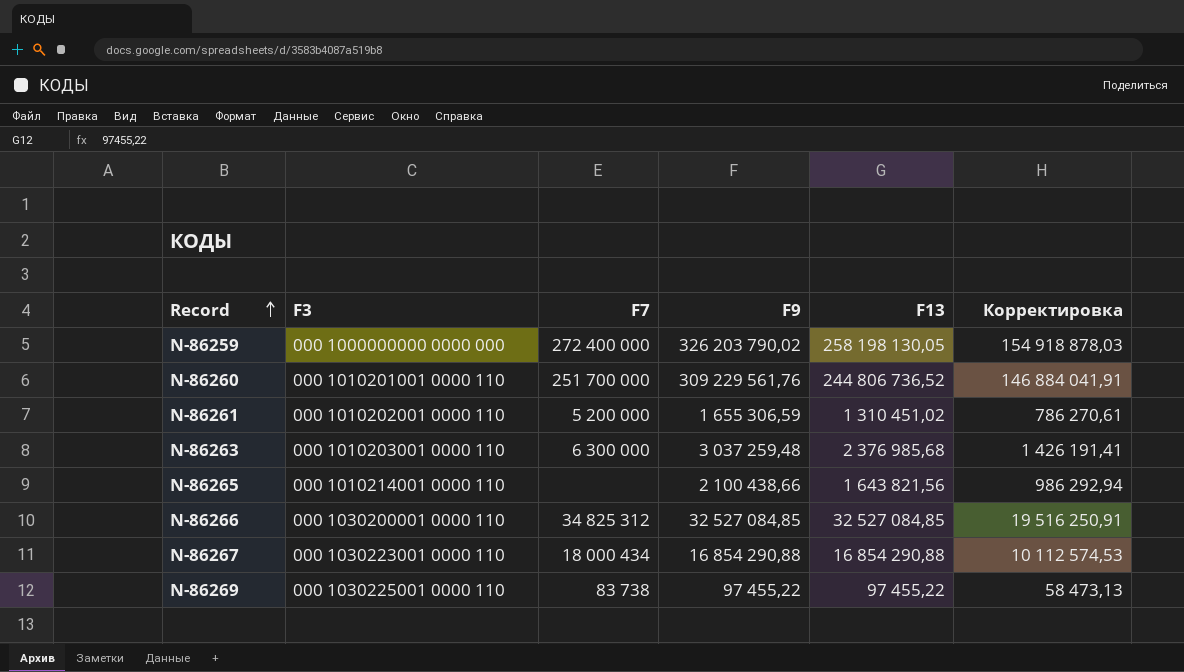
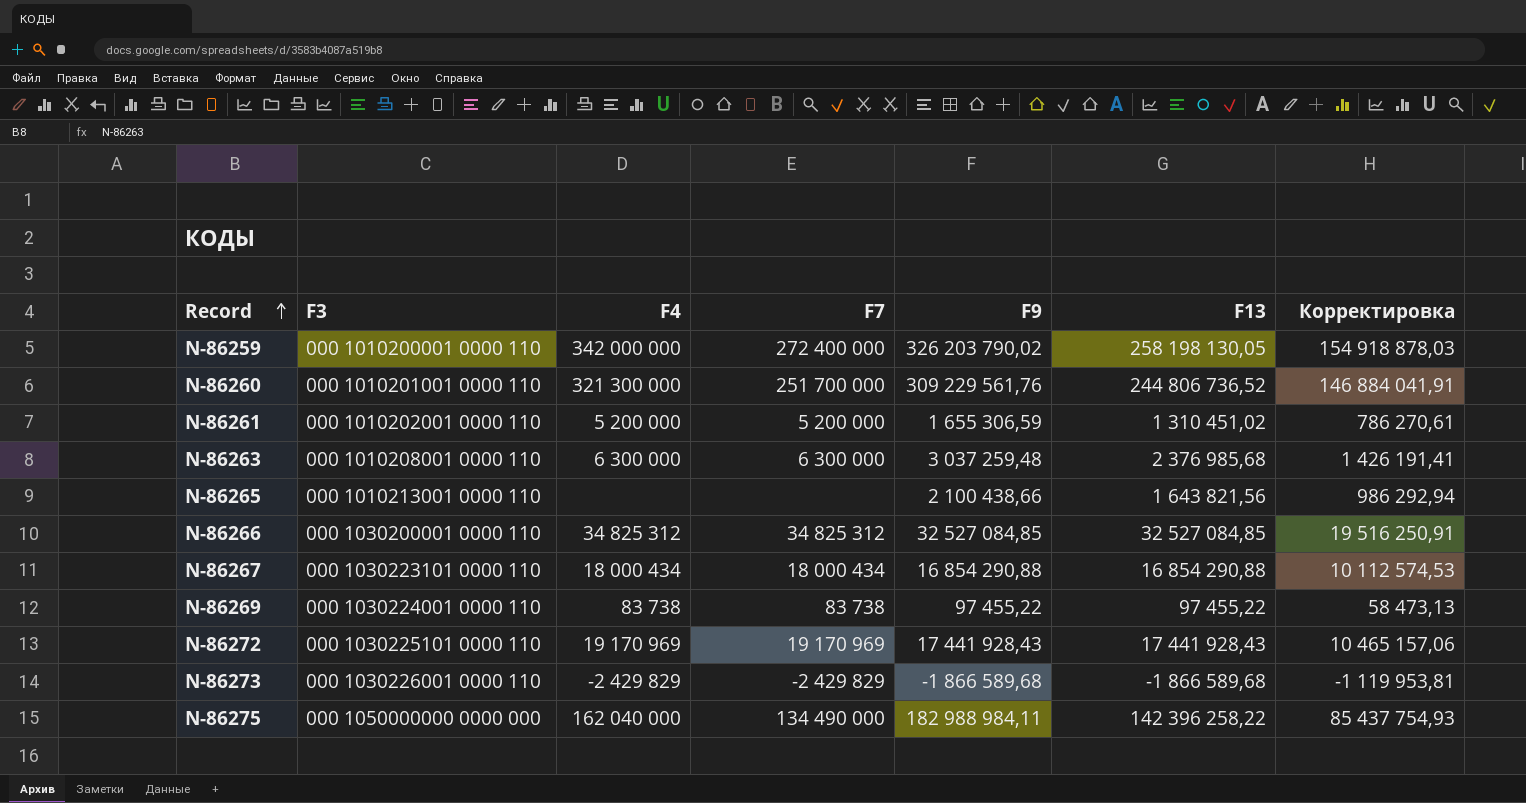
column F4 | position: none -> 3
N-86259 | F3: 000 1000000000 0000 000 -> 000 1010200001 0000 110
N-86263 | F3: 000 1010203001 0000 110 -> 000 1010208001 0000 110
N-86265 | F3: 000 1010214001 0000 110 -> 000 1010213001 0000 110
N-86267 | F3: 000 1030223001 0000 110 -> 000 1030223101 0000 110
N-86269 | F3: 000 1030225001 0000 110 -> 000 1030224001 0000 110
row N-86272: none -> 000 1030225101 0000 110 | 19 170 969 | 19 170 969 | 17 441 928,43 | 17 441 928,43 | 10 465 157,06
row N-86273: none -> 000 1030226001 0000 110 | -2 429 829 | -2 429 829 | -1 866 589,68 | -1 866 589,68 | -1 119 953,81
row N-86275: none -> 000 1050000000 0000 000 | 162 040 000 | 134 490 000 | 182 988 984,11 | 142 396 258,22 | 85 437 754,93

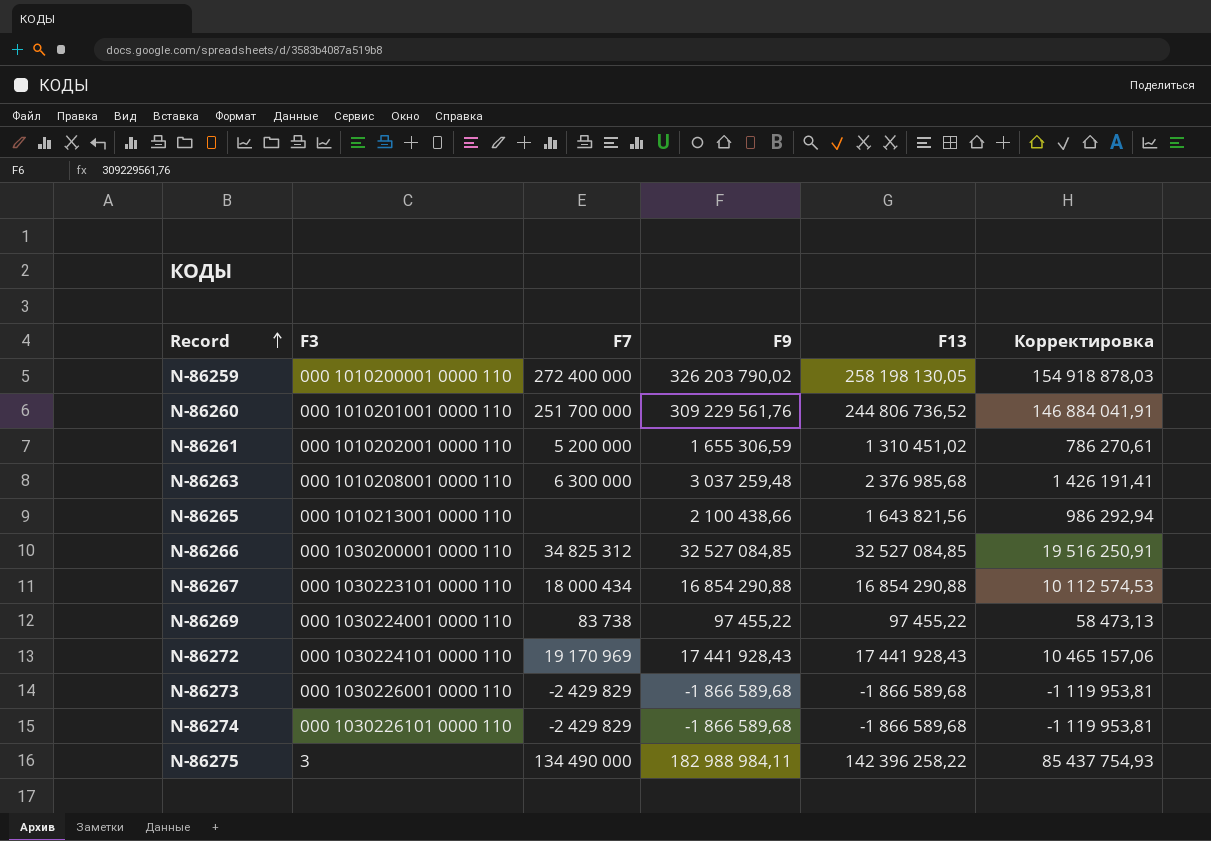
column F4 | position: 3 -> none
N-86272 | F3: 000 1030225101 0000 110 -> 000 1030224101 0000 110
row N-86274: none -> 000 1030226101 0000 110 | -2 429 829 | -1 866 589,68 | -1 866 589,68 | -1 119 953,81
N-86275 | F3: 000 1050000000 0000 000 -> 3

